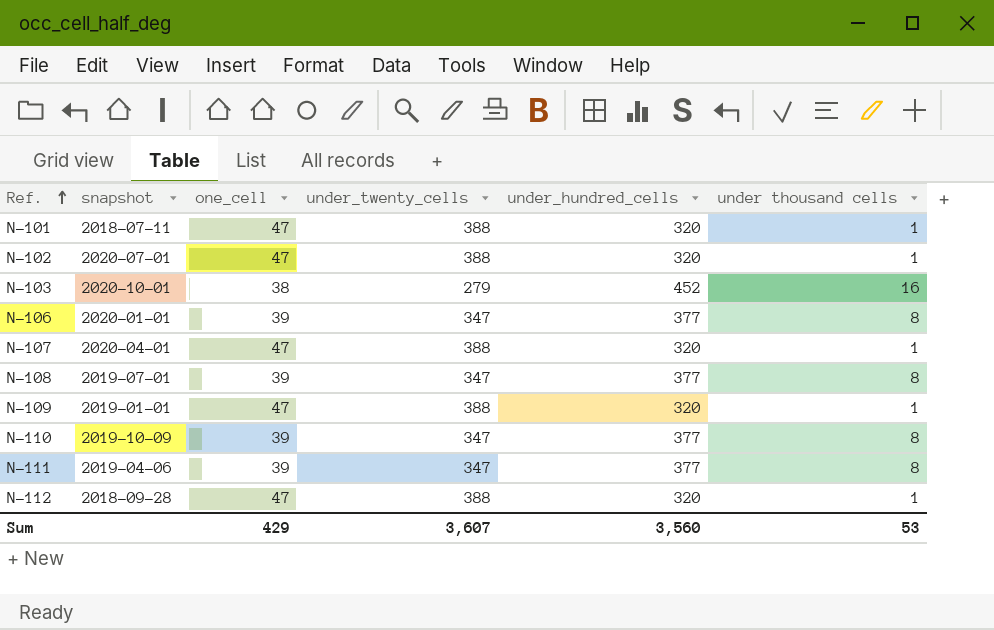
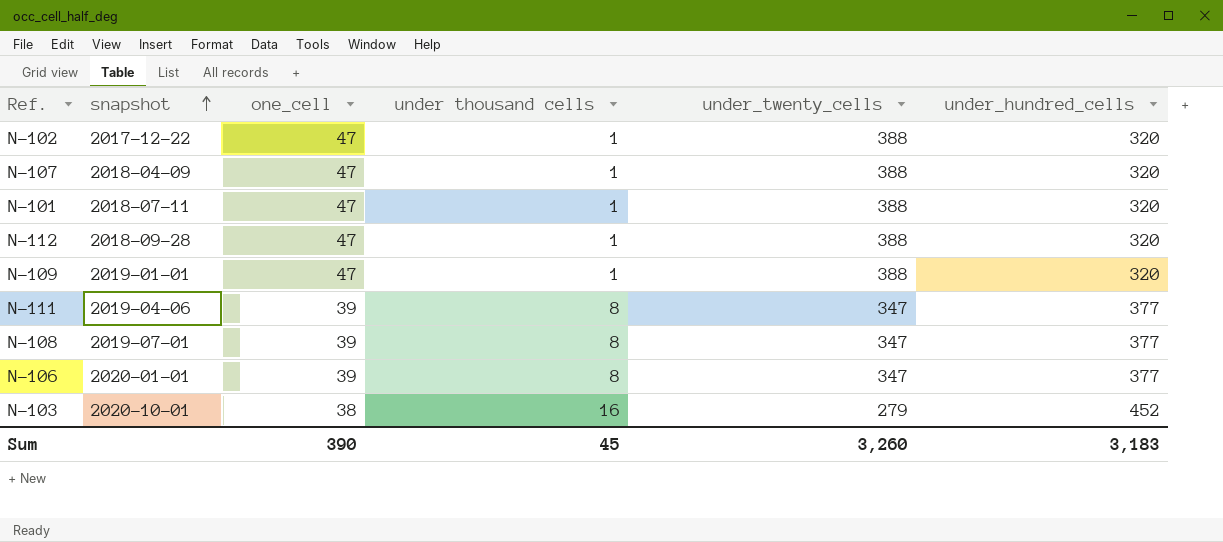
row order: Ref. ascending -> snapshot ascending
column under thousand cells | position: 6 -> 4
row N-110: 2019-10-09 | 39 | 347 | 377 | 8 -> none
N-102 | snapshot: 2020-07-01 -> 2017-12-22
N-107 | snapshot: 2020-04-01 -> 2018-04-09
Sum | one_cell: 429 -> 390
Sum | under thousand cells: 53 -> 45
Sum | under_twenty_cells: 3,607 -> 3,260
Sum | under_hundred_cells: 3,560 -> 3,183

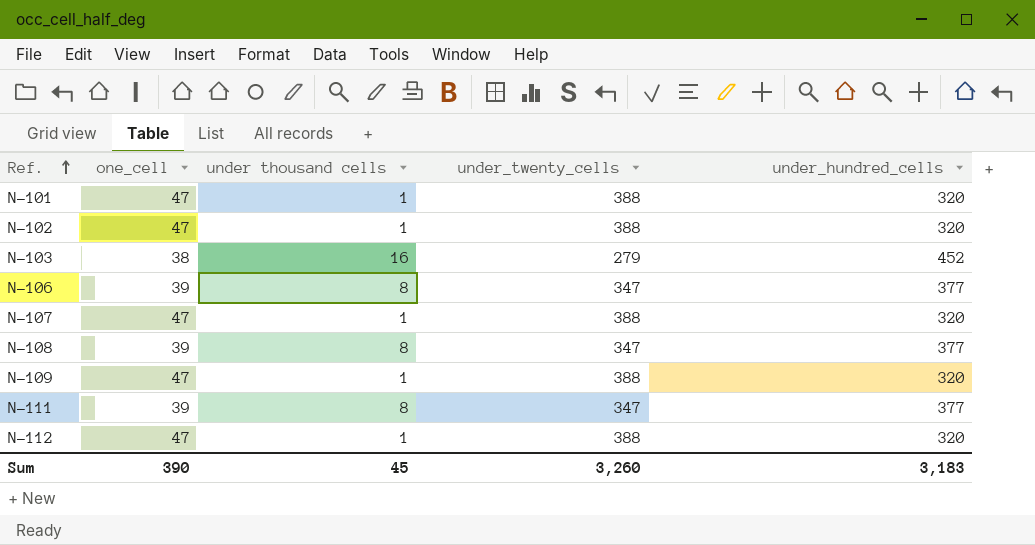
row order: snapshot ascending -> Ref. ascending
column snapshot | position: 2 -> none

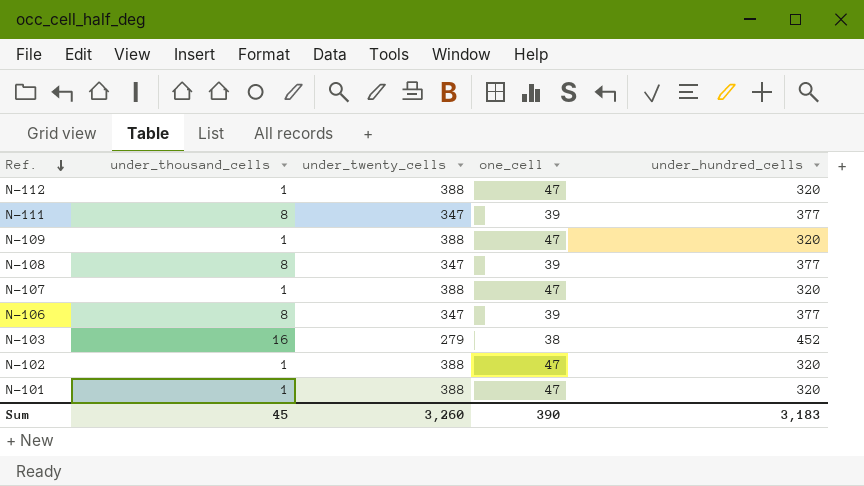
row order: Ref. ascending -> Ref. descending
column name: under thousand cells -> under_thousand_cells
column one_cell | position: 2 -> 4

